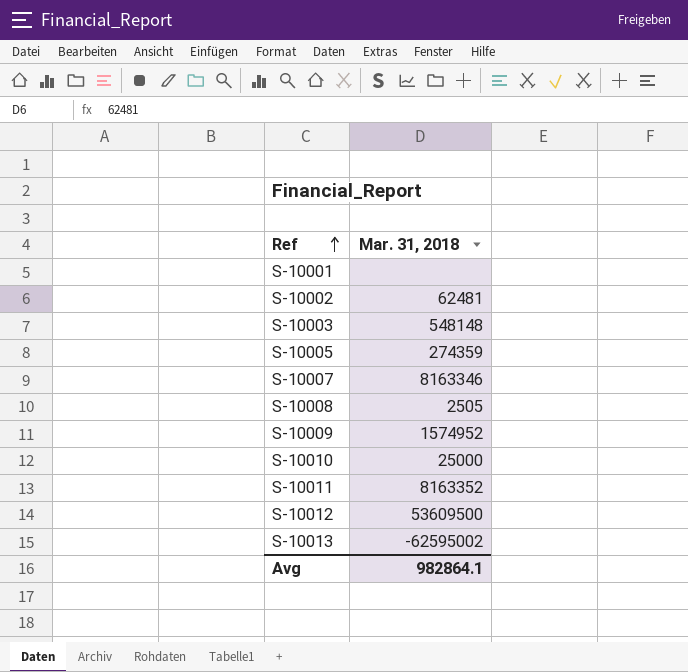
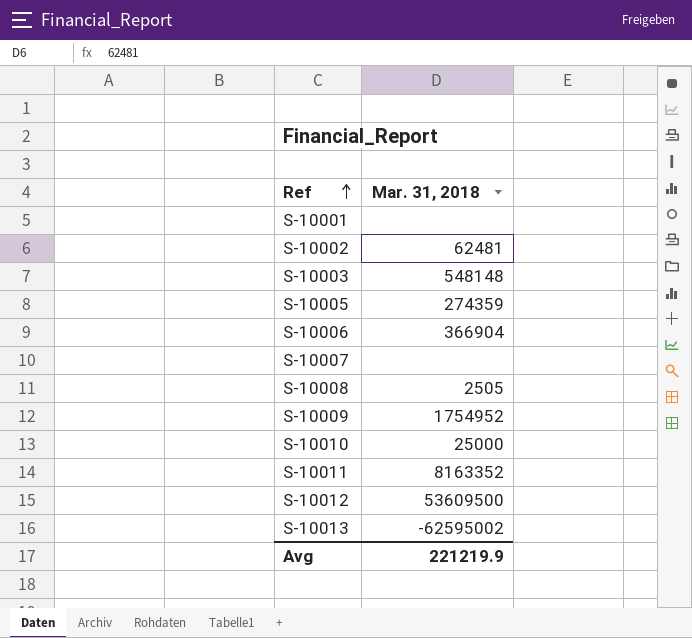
row S-10006: none -> 366904
S-10007 | Mar. 31, 2018: 8163346 -> none
S-10009 | Mar. 31, 2018: 1574952 -> 1754952
Avg | Mar. 31, 2018: 982864.1 -> 221219.9

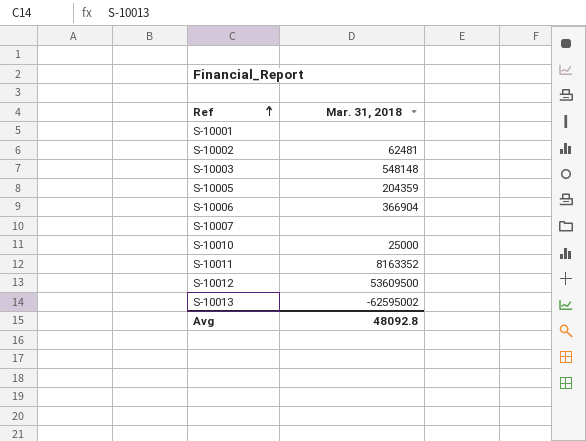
row S-10008: 2505 -> none
row S-10009: 1754952 -> none
S-10005 | Mar. 31, 2018: 274359 -> 204359
Avg | Mar. 31, 2018: 221219.9 -> 48092.8

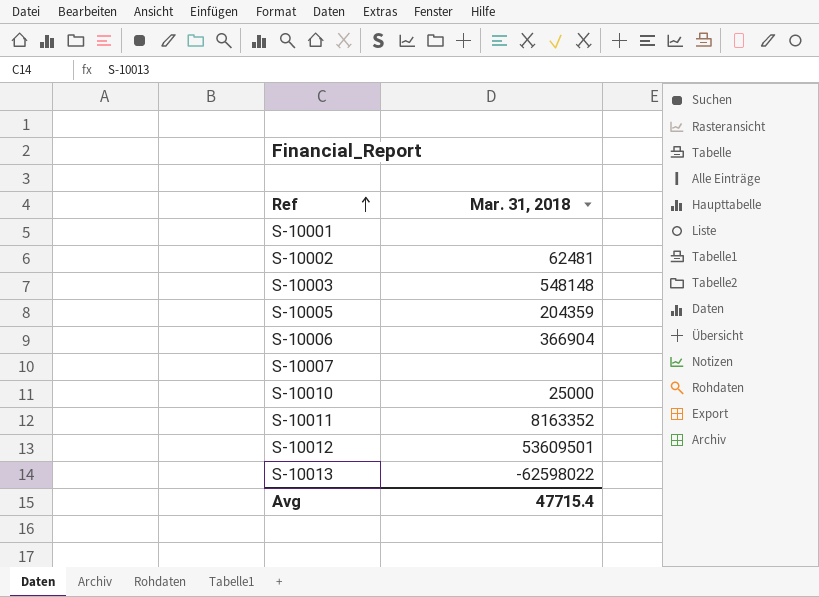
S-10012 | Mar. 31, 2018: 53609500 -> 53609501
S-10013 | Mar. 31, 2018: -62595002 -> -62598022
Avg | Mar. 31, 2018: 48092.8 -> 47715.4

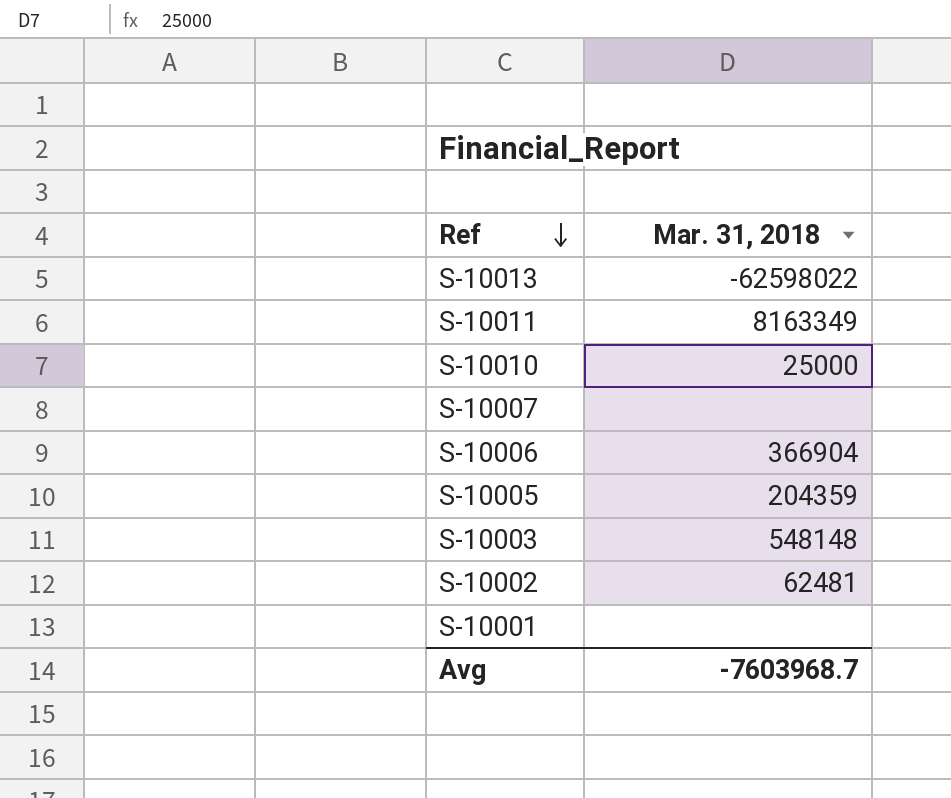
row order: Ref ascending -> Ref descending
row S-10012: 53609501 -> none
S-10011 | Mar. 31, 2018: 8163352 -> 8163349
Avg | Mar. 31, 2018: 47715.4 -> -7603968.7

